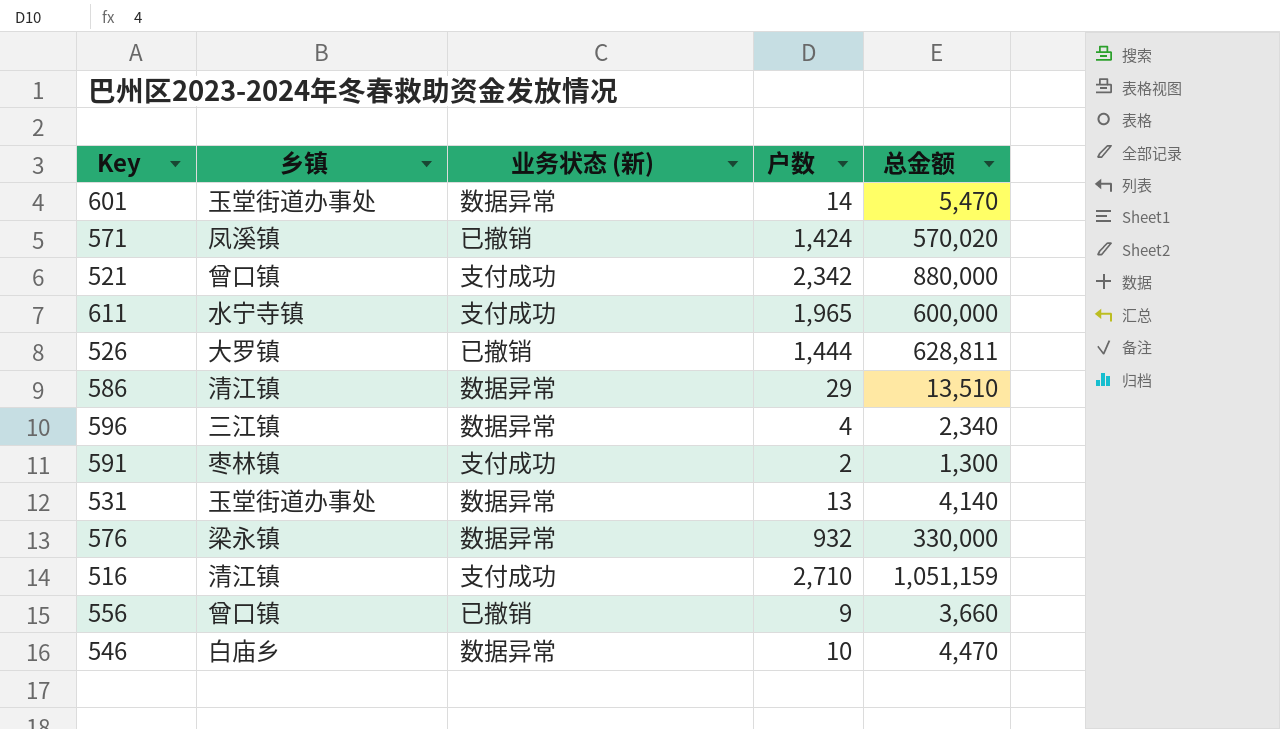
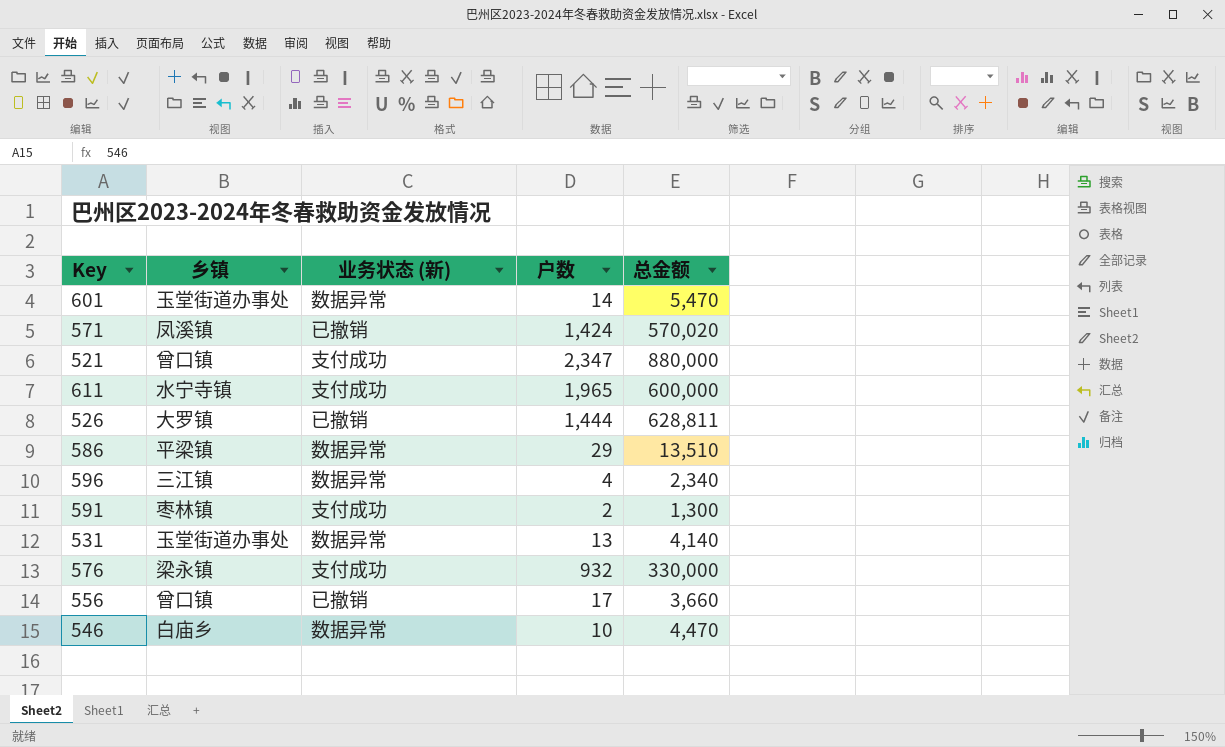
row 516: 清江镇 | 支付成功 | 2,710 | 1,051,159 -> none
521 | 户数: 2,342 -> 2,347
586 | 乡镇: 清江镇 -> 平梁镇
576 | 业务状态 (新): 数据异常 -> 支付成功
556 | 户数: 9 -> 17

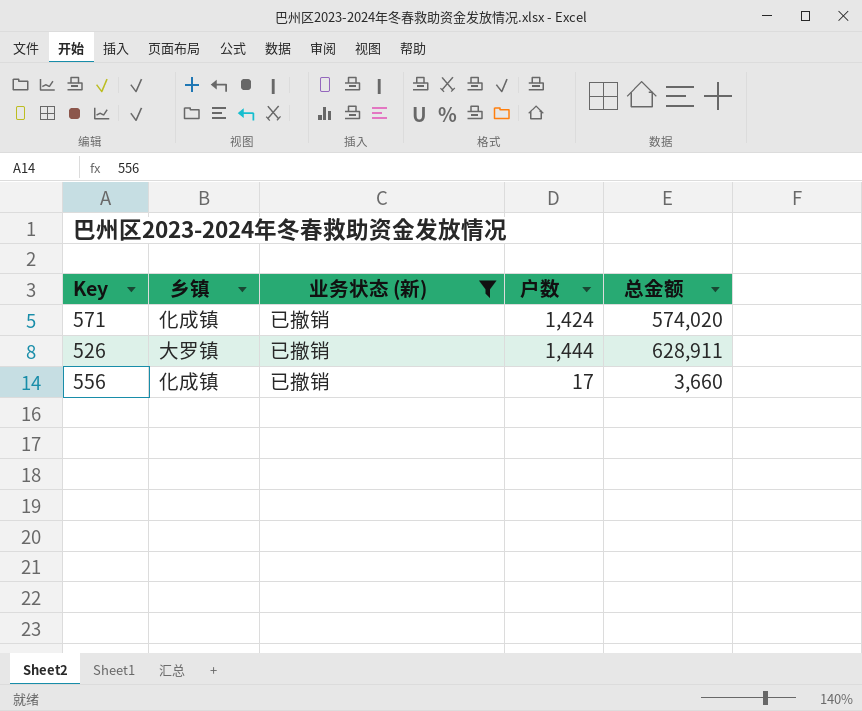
filter: none -> 业务状态 (新) = 已撤销
571 | 乡镇: 凤溪镇 -> 化成镇
571 | 总金额: 570,020 -> 574,020
526 | 总金额: 628,811 -> 628,911
556 | 乡镇: 曾口镇 -> 化成镇

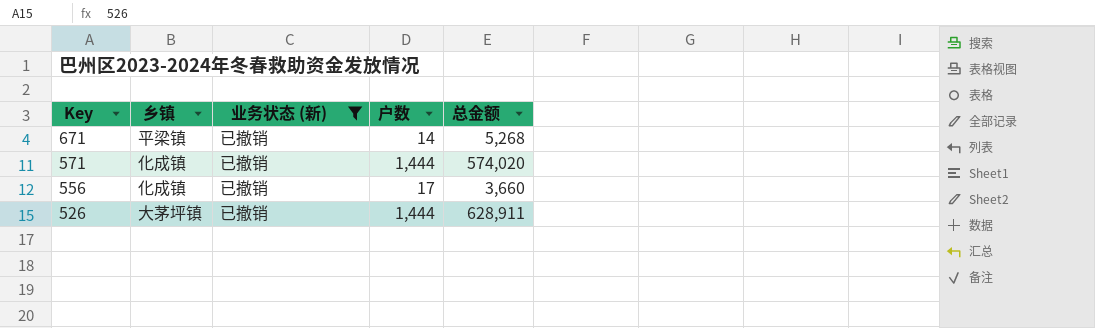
row order: none -> Key descending
row 671: none -> 平梁镇 | 已撤销 | 14 | 5,268
571 | 户数: 1,424 -> 1,444
526 | 乡镇: 大罗镇 -> 大茅坪镇

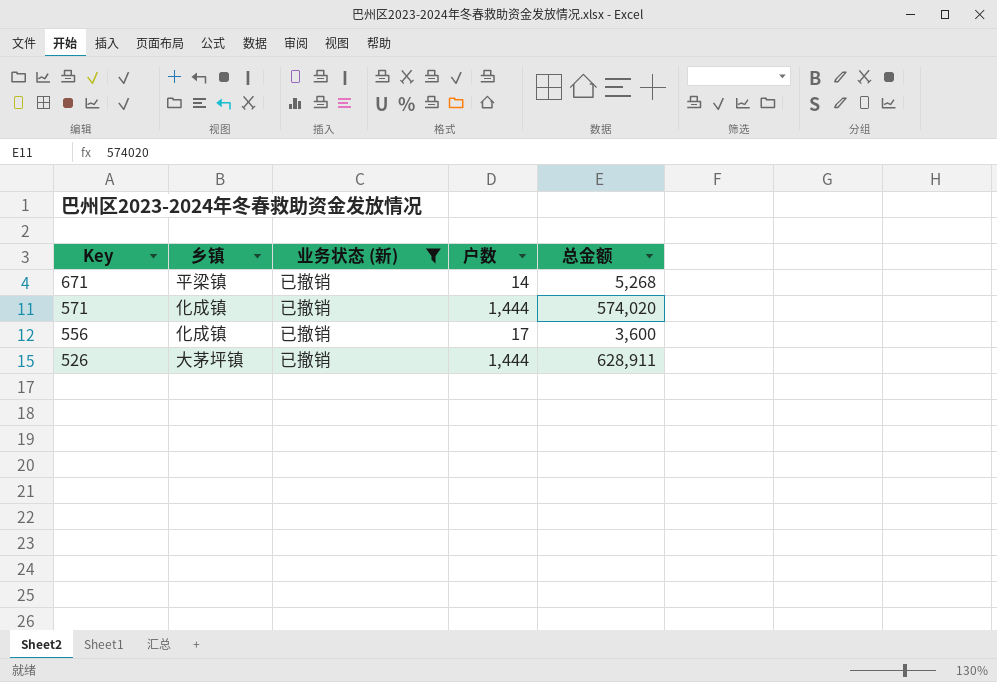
556 | 总金额: 3,660 -> 3,600

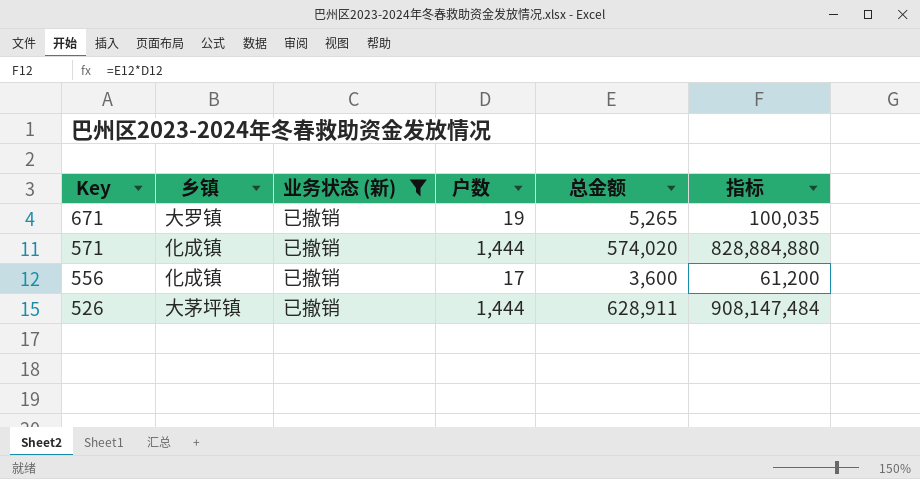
column 指标 | formula: none -> [户数] * [总金额]
671 | 乡镇: 平梁镇 -> 大罗镇
671 | 户数: 14 -> 19
671 | 总金额: 5,268 -> 5,265

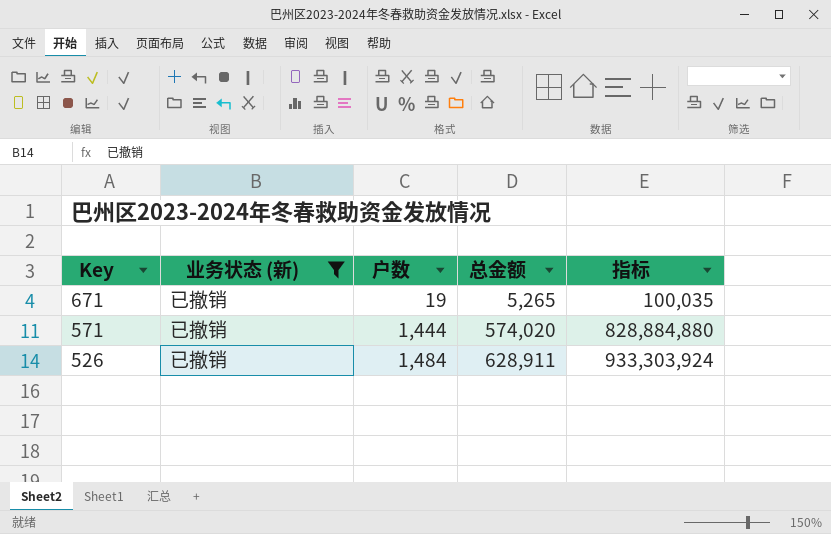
column 乡镇 | position: 2 -> none
row 556: 化成镇 | 已撤销 | 17 | 3,600 | 61,200 -> none
526 | 户数: 1,444 -> 1,484
526 | 指标: 908,147,484 -> 933,303,924

